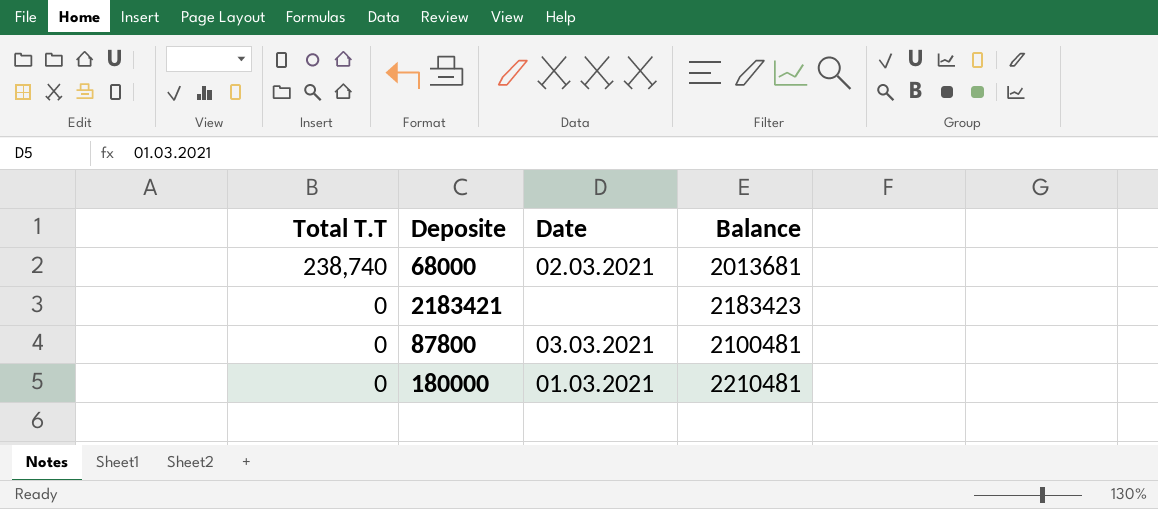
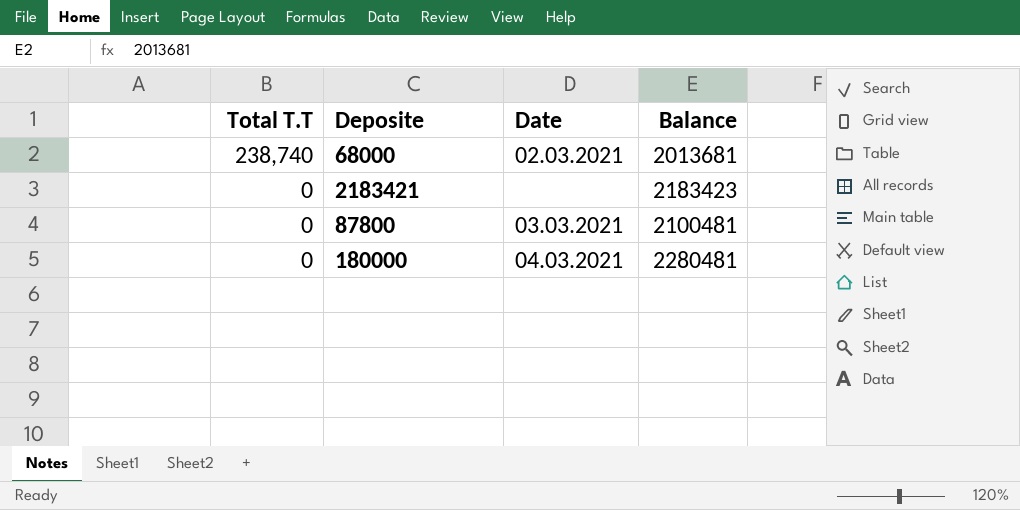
180000 | Date: 01.03.2021 -> 04.03.2021
180000 | Balance: 2210481 -> 2280481

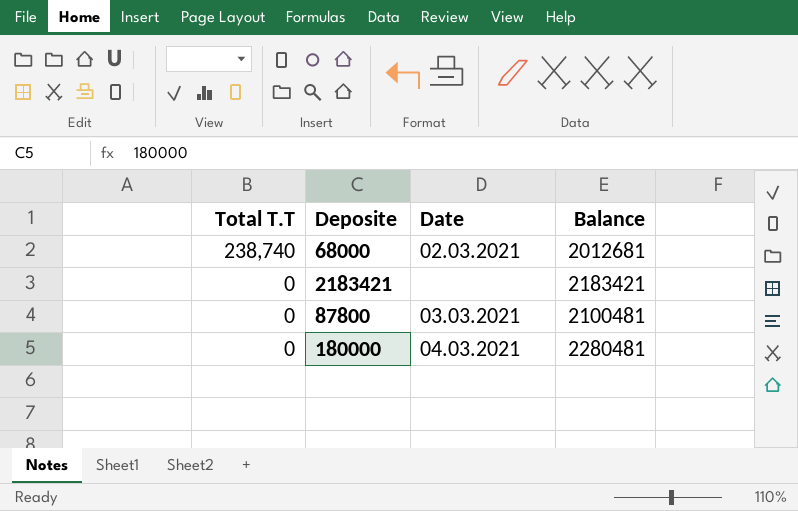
68000 | Balance: 2013681 -> 2012681
2183421 | Balance: 2183423 -> 2183421

